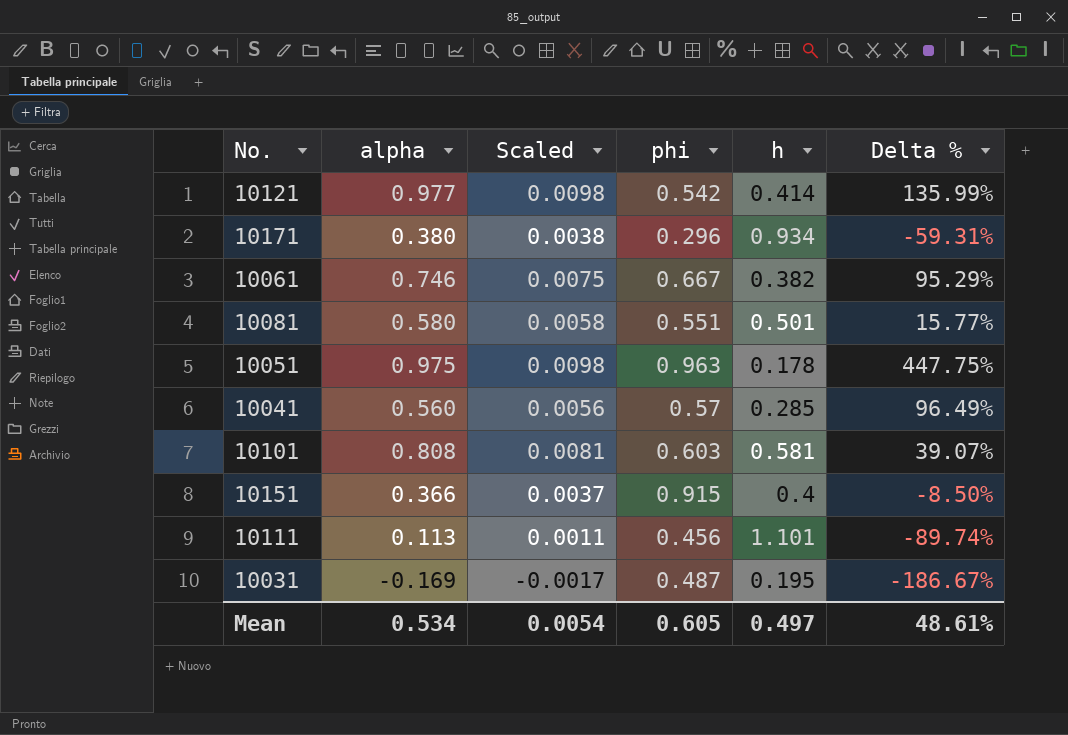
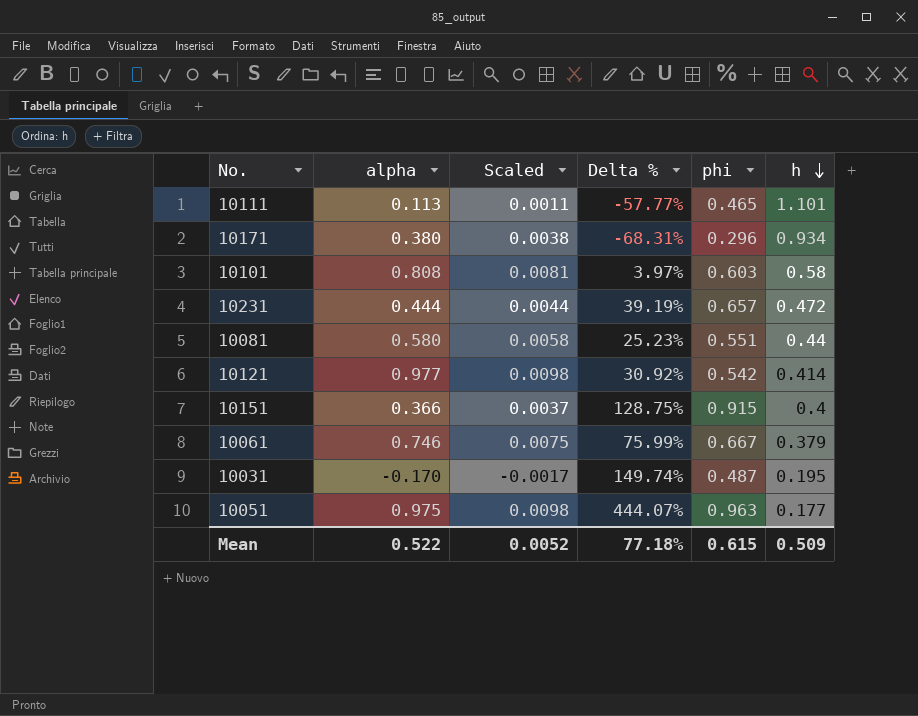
row order: none -> h descending
column Delta % | formula: ([alpha] - [h]) / [h] -> ([phi] - [h]) / [h]
column Delta % | position: 6 -> 4
row 10041: 0.560 | 0.0056 | 0.57 | 0.285 | 96.49% -> none
10111 | phi: 0.456 -> 0.465
10101 | h: 0.581 -> 0.58
row 10231: none -> 0.444 | 0.0044 | 39.19% | 0.657 | 0.472
10081 | h: 0.501 -> 0.44
10061 | h: 0.382 -> 0.379
10031 | alpha: -0.169 -> -0.170
10051 | h: 0.178 -> 0.177
Mean | alpha: 0.534 -> 0.522
Mean | Scaled: 0.0054 -> 0.0052
Mean | Delta %: 48.61% -> 77.18%
Mean | phi: 0.605 -> 0.615
Mean | h: 0.497 -> 0.509

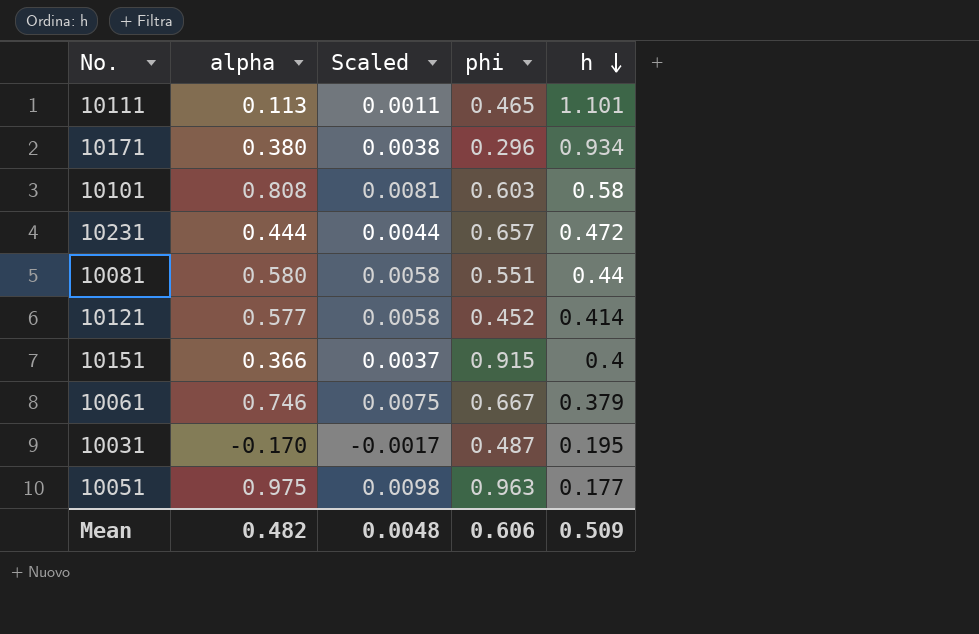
column Delta % | formula: ([phi] - [h]) / [h] -> none
10121 | alpha: 0.977 -> 0.577
10121 | Scaled: 0.0098 -> 0.0058
10121 | phi: 0.542 -> 0.452
Mean | alpha: 0.522 -> 0.482
Mean | Scaled: 0.0052 -> 0.0048
Mean | phi: 0.615 -> 0.606

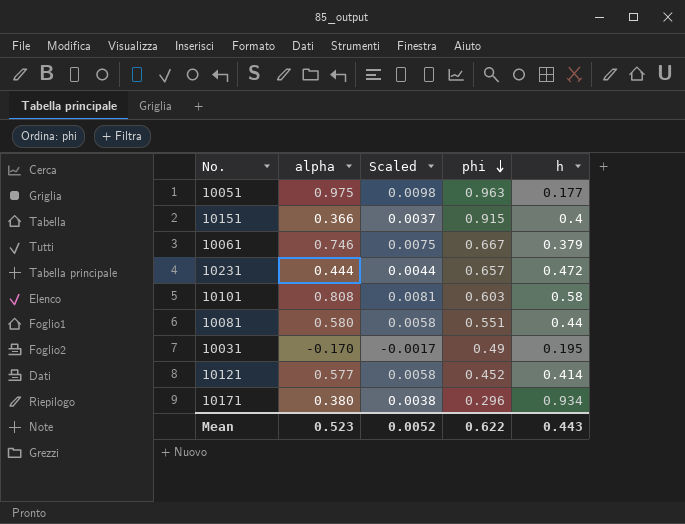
row order: h descending -> phi descending
row 10111: 0.113 | 0.0011 | 0.465 | 1.101 -> none
10031 | phi: 0.487 -> 0.49
Mean | alpha: 0.482 -> 0.523
Mean | Scaled: 0.0048 -> 0.0052
Mean | phi: 0.606 -> 0.622
Mean | h: 0.509 -> 0.443

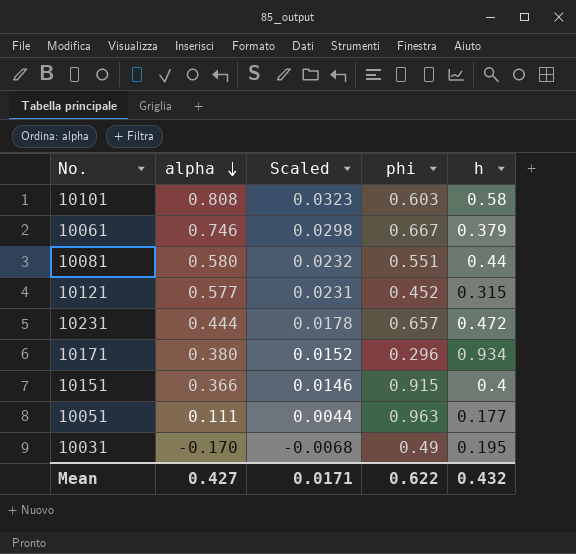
row order: phi descending -> alpha descending
column Scaled | formula: [alpha] * 0.01 -> [alpha] * 0.04
10121 | h: 0.414 -> 0.315
10051 | alpha: 0.975 -> 0.111
Mean | alpha: 0.523 -> 0.427
Mean | Scaled: 0.0052 -> 0.0171
Mean | h: 0.443 -> 0.432

